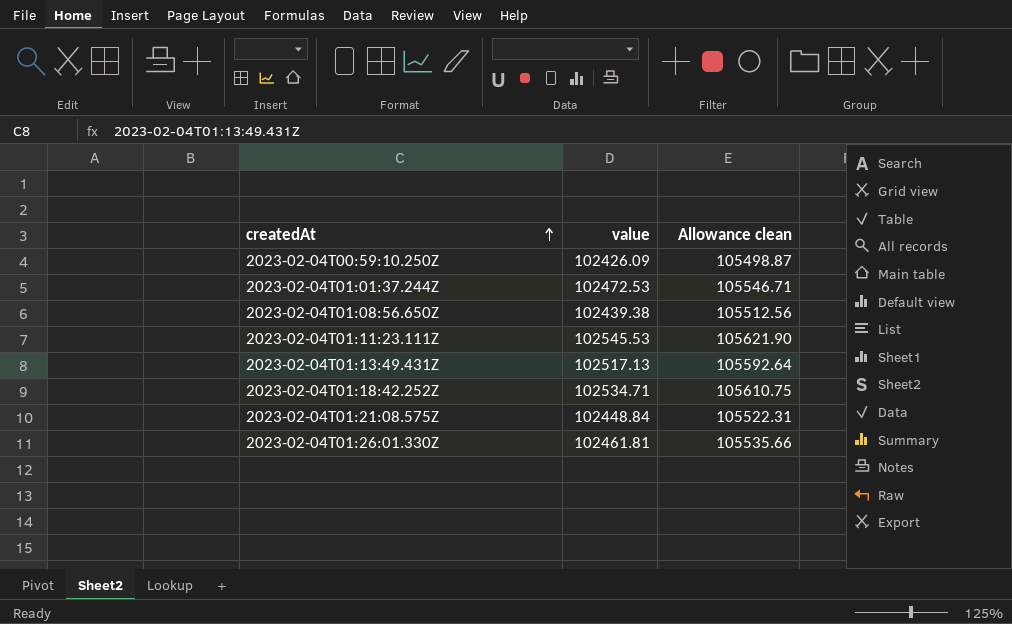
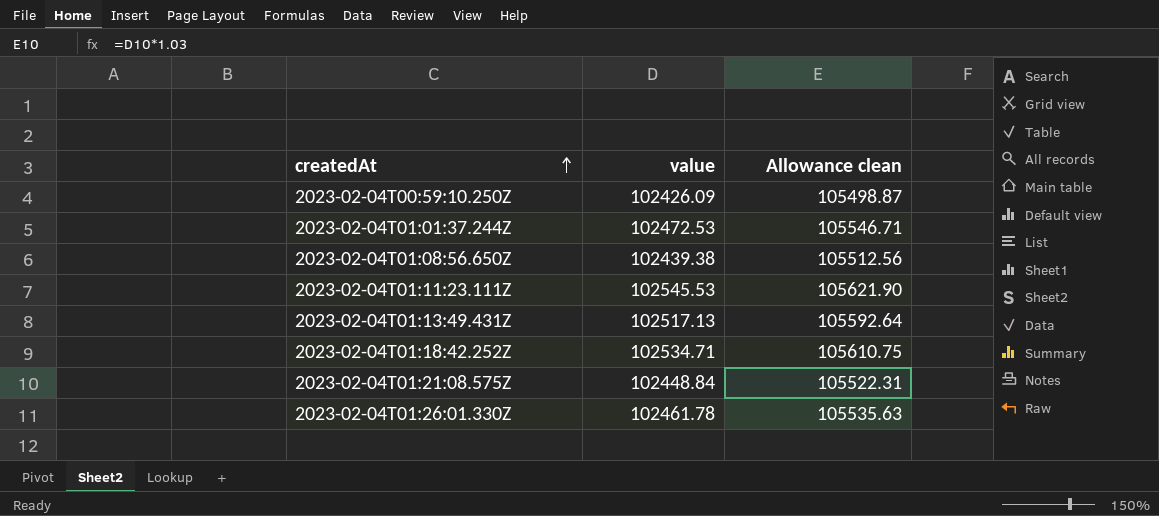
2023-02-04T01:26:01.330Z | value: 102461.81 -> 102461.78
2023-02-04T01:26:01.330Z | Allowance clean: 105535.66 -> 105535.63

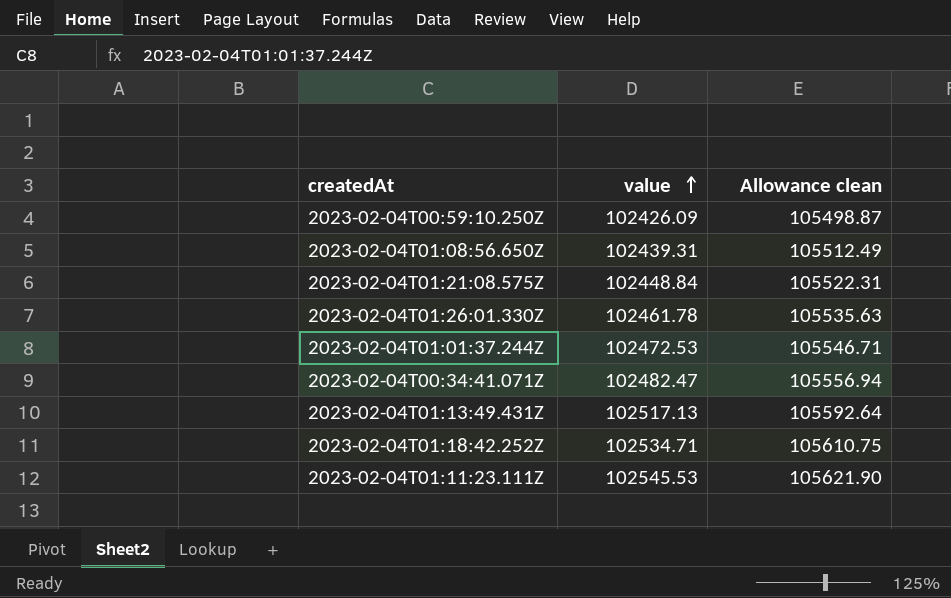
row order: createdAt ascending -> value ascending
2023-02-04T01:08:56.650Z | value: 102439.38 -> 102439.31
2023-02-04T01:08:56.650Z | Allowance clean: 105512.56 -> 105512.49
row 2023-02-04T00:34:41.071Z: none -> 102482.47 | 105556.94

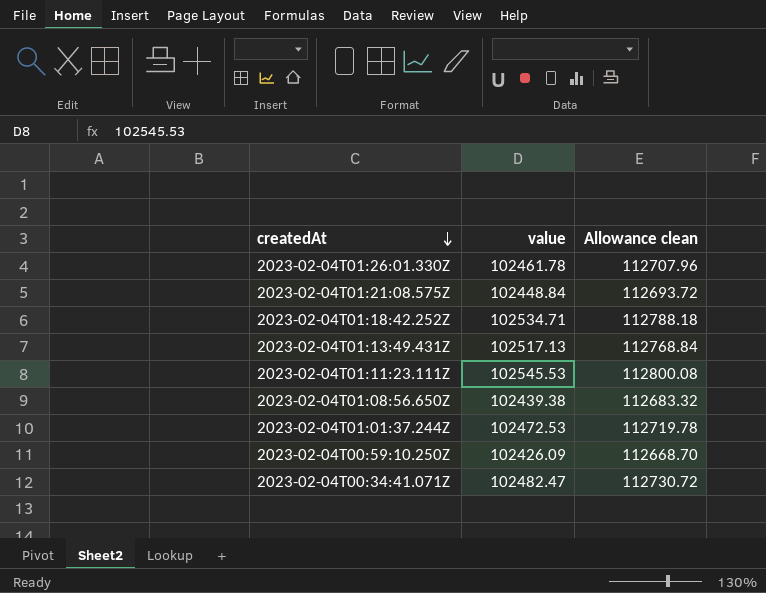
row order: value ascending -> createdAt descending
column Allowance clean | formula: [value] * 1.03 -> [value] * 1.1
2023-02-04T01:08:56.650Z | value: 102439.31 -> 102439.38

